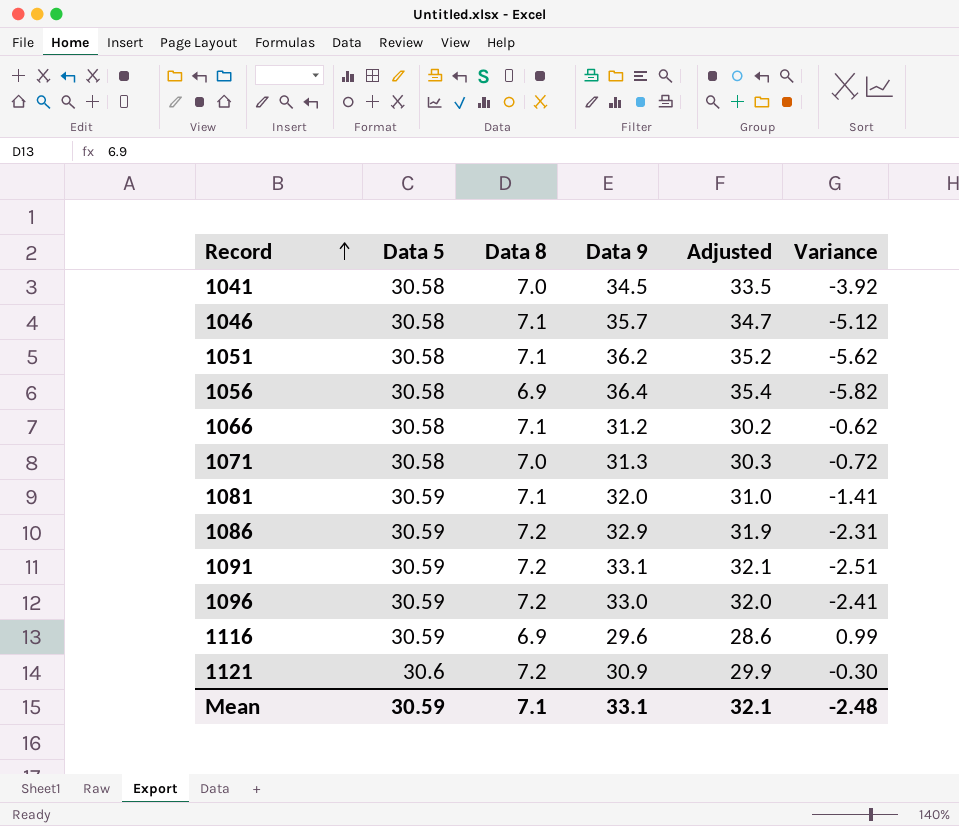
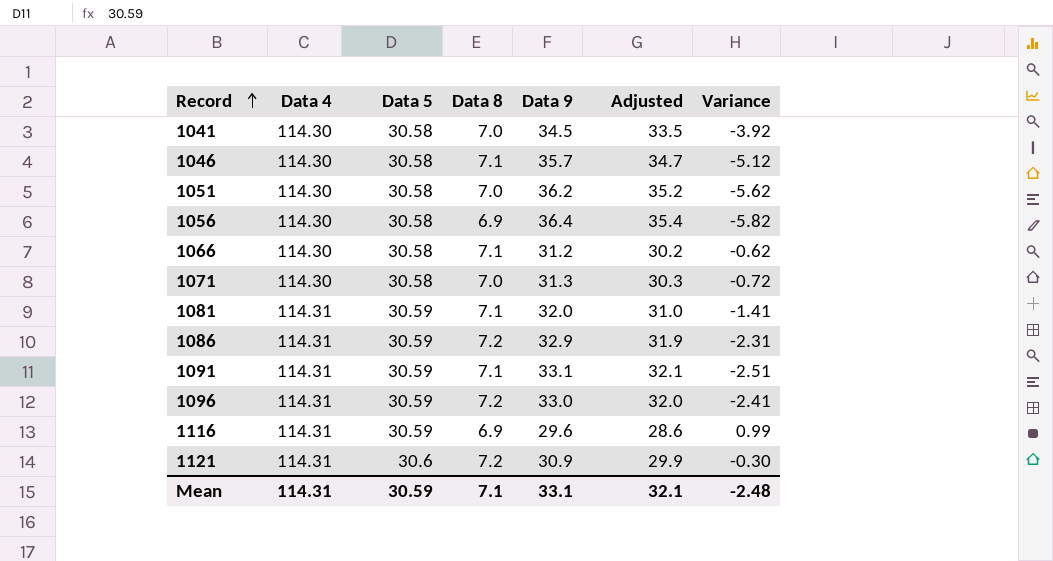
column Data 4 | position: none -> 2
1051 | Data 8: 7.1 -> 7.0
1091 | Data 8: 7.2 -> 7.1

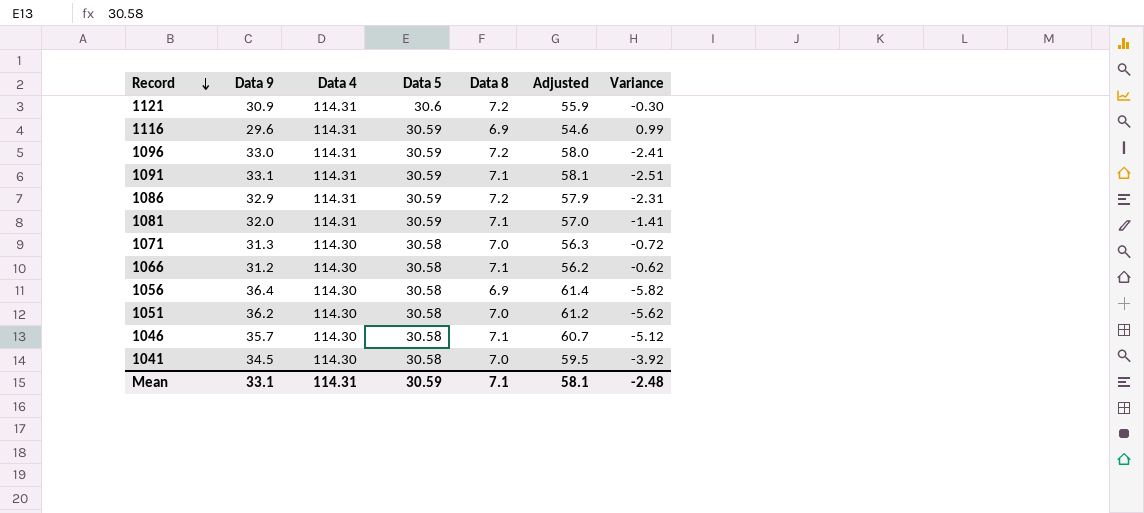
row order: Record ascending -> Record descending
column Data 9 | position: 5 -> 2
column Adjusted | formula: [Data 9] - 1 -> [Data 9] + 25
Mean | Adjusted: 32.1 -> 58.1

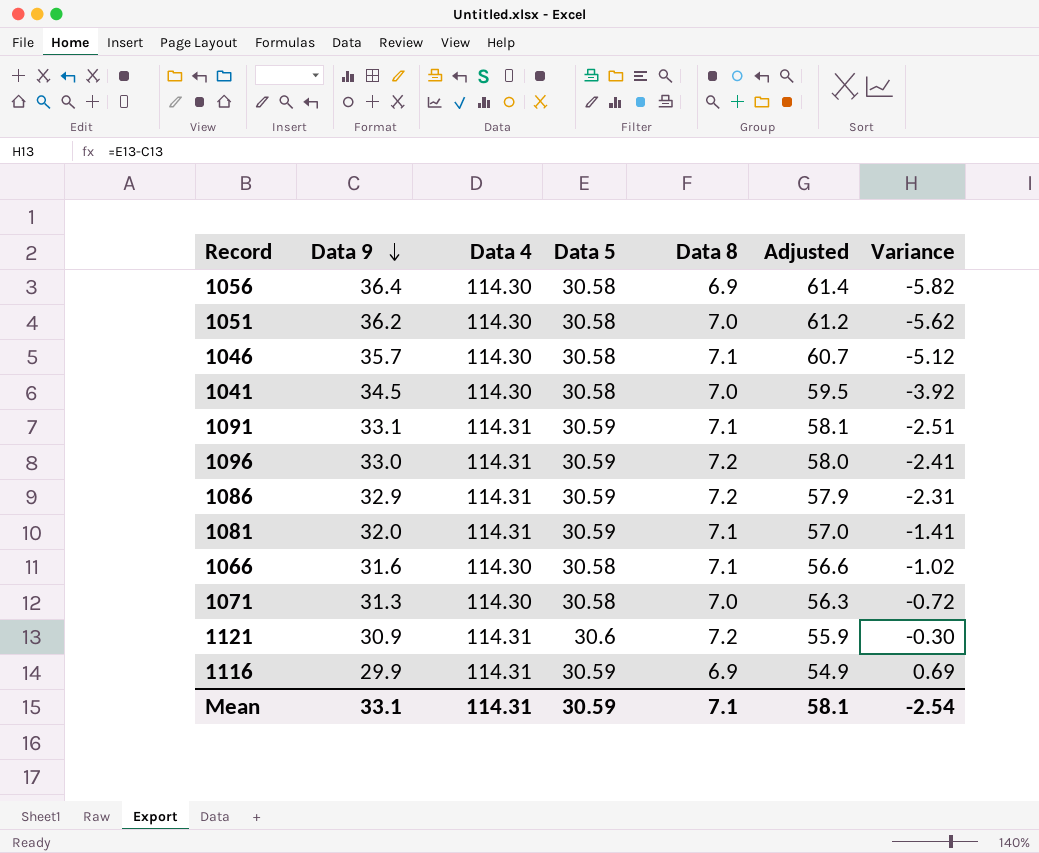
row order: Record descending -> Data 9 descending
1066 | Data 9: 31.2 -> 31.6
1066 | Adjusted: 56.2 -> 56.6
1066 | Variance: -0.62 -> -1.02
1116 | Data 9: 29.6 -> 29.9
1116 | Adjusted: 54.6 -> 54.9
1116 | Variance: 0.99 -> 0.69
Mean | Variance: -2.48 -> -2.54

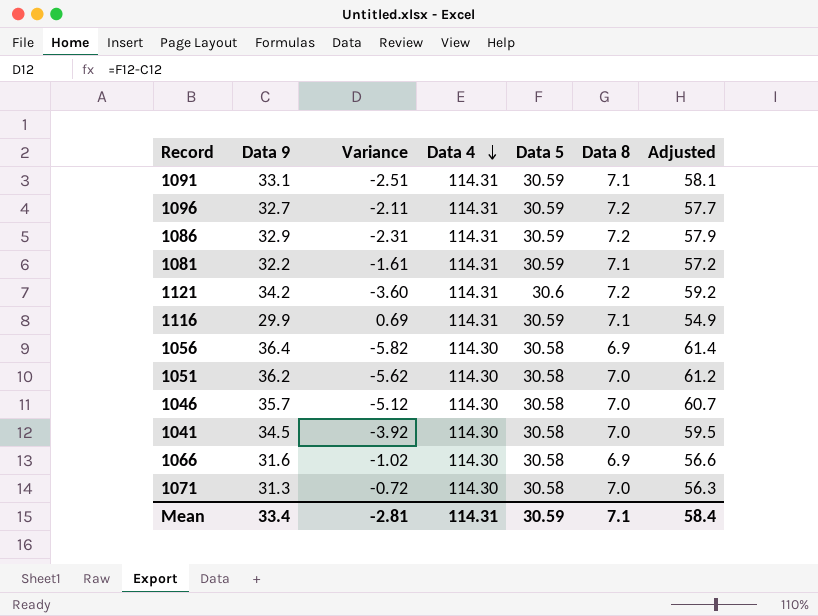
row order: Data 9 descending -> Data 4 descending
column Variance | position: 7 -> 3
1096 | Data 9: 33.0 -> 32.7
1096 | Variance: -2.41 -> -2.11
1096 | Adjusted: 58.0 -> 57.7
1081 | Data 9: 32.0 -> 32.2
1081 | Variance: -1.41 -> -1.61
1081 | Adjusted: 57.0 -> 57.2
1121 | Data 9: 30.9 -> 34.2
1121 | Variance: -0.30 -> -3.60
1121 | Adjusted: 55.9 -> 59.2
1116 | Data 8: 6.9 -> 7.1
1046 | Data 8: 7.1 -> 7.0
1066 | Data 8: 7.1 -> 6.9
Mean | Data 9: 33.1 -> 33.4
Mean | Variance: -2.54 -> -2.81
Mean | Adjusted: 58.1 -> 58.4

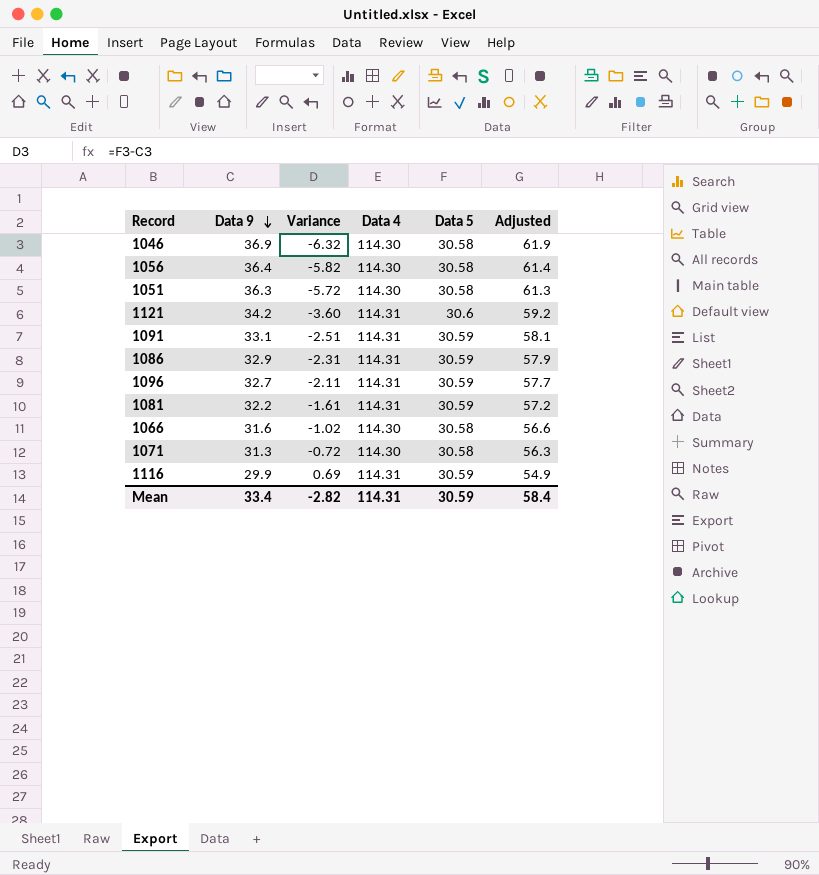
row order: Data 4 descending -> Data 9 descending
column Data 8 | position: 6 -> none
row 1041: 34.5 | -3.92 | 114.30 | 30.58 | 7.0 | 59.5 -> none
1046 | Data 9: 35.7 -> 36.9
1046 | Variance: -5.12 -> -6.32
1046 | Adjusted: 60.7 -> 61.9
1051 | Data 9: 36.2 -> 36.3
1051 | Variance: -5.62 -> -5.72
1051 | Adjusted: 61.2 -> 61.3
Mean | Variance: -2.81 -> -2.82

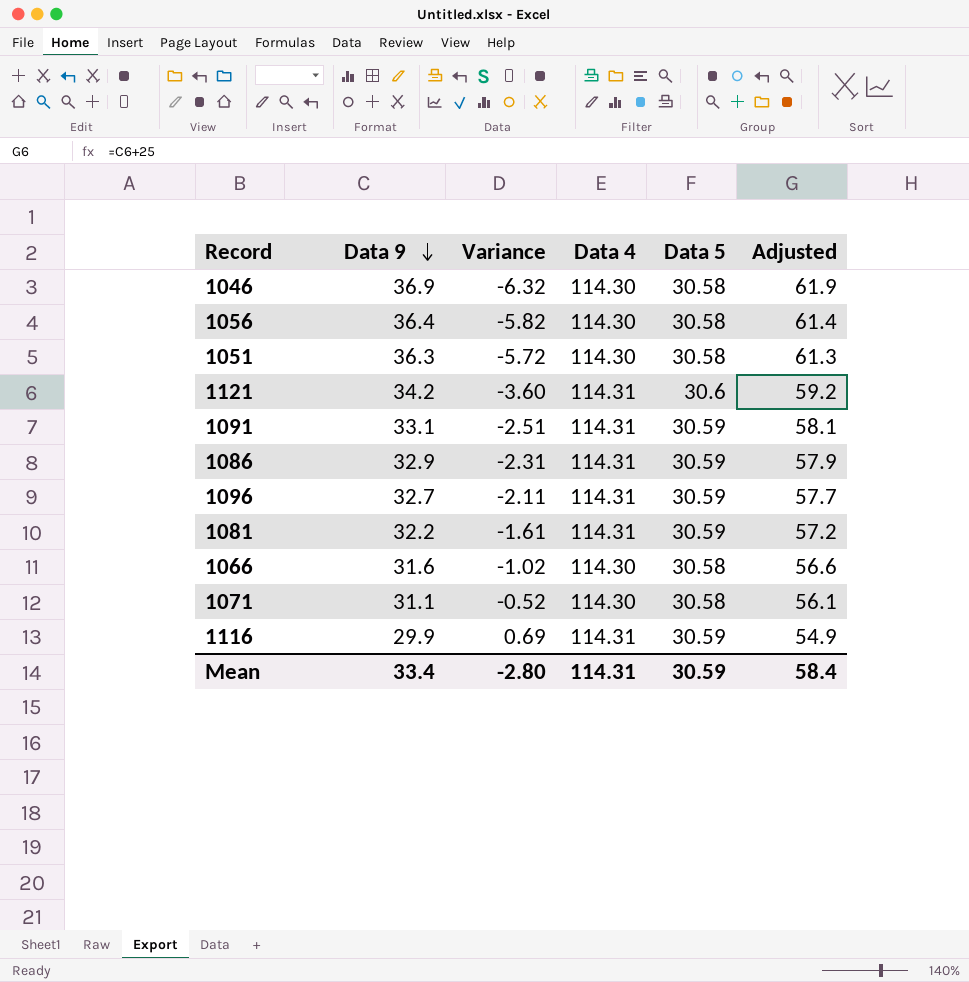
1071 | Data 9: 31.3 -> 31.1
1071 | Variance: -0.72 -> -0.52
1071 | Adjusted: 56.3 -> 56.1
Mean | Variance: -2.82 -> -2.80

